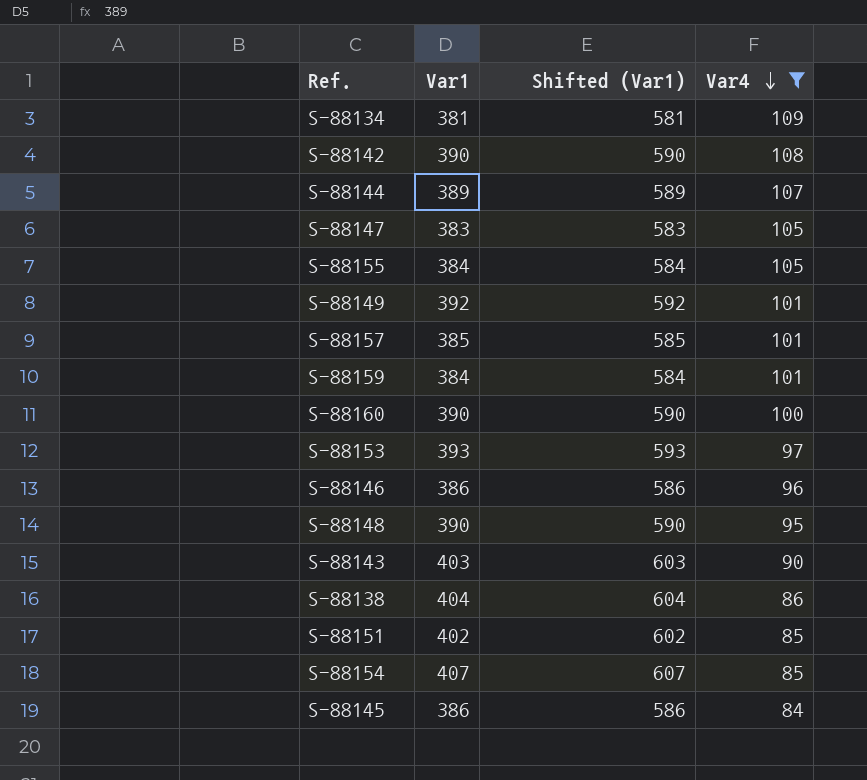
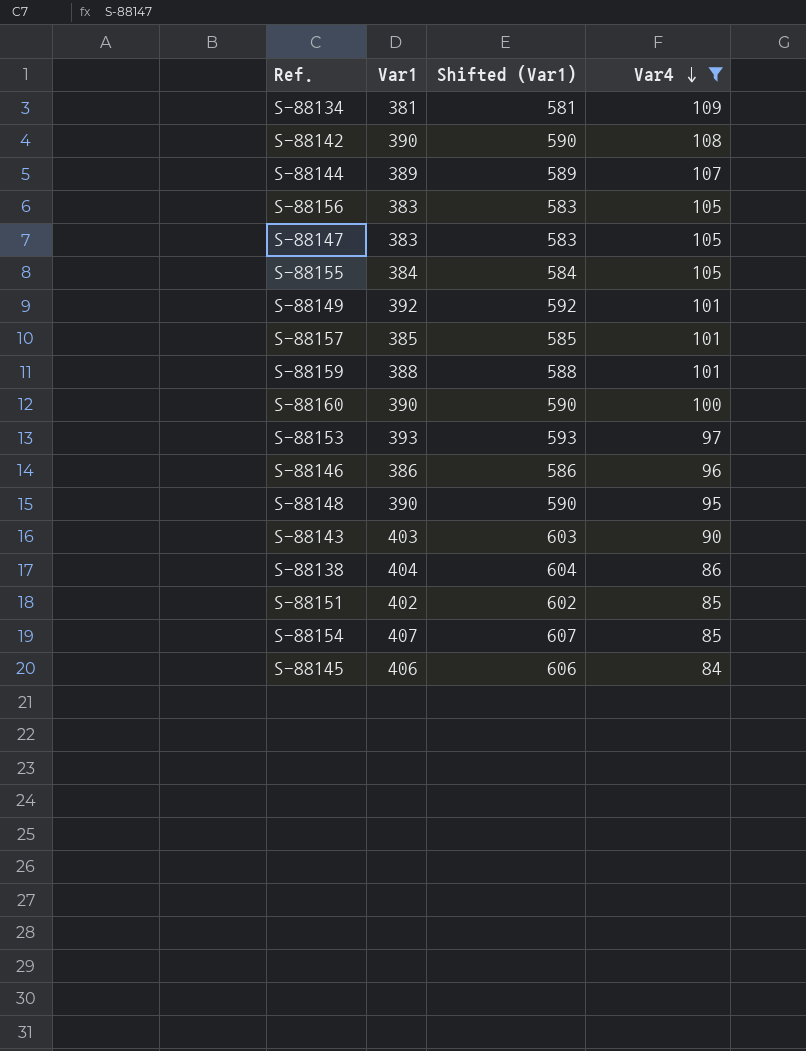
row S-88156: none -> 383 | 583 | 105
S-88159 | Var1: 384 -> 388
S-88159 | Shifted (Var1): 584 -> 588
S-88145 | Var1: 386 -> 406
S-88145 | Shifted (Var1): 586 -> 606

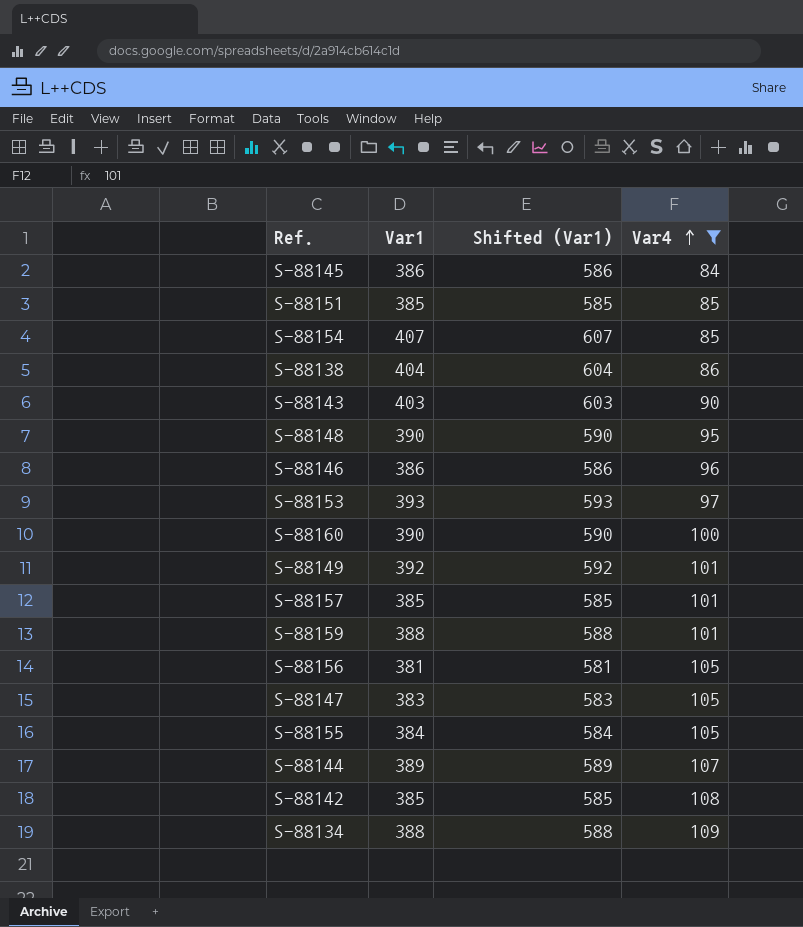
row order: Var4 descending -> Var4 ascending
S-88145 | Var1: 406 -> 386
S-88145 | Shifted (Var1): 606 -> 586
S-88151 | Var1: 402 -> 385
S-88151 | Shifted (Var1): 602 -> 585
S-88156 | Var1: 383 -> 381
S-88156 | Shifted (Var1): 583 -> 581
S-88142 | Var1: 390 -> 385
S-88142 | Shifted (Var1): 590 -> 585
S-88134 | Var1: 381 -> 388
S-88134 | Shifted (Var1): 581 -> 588

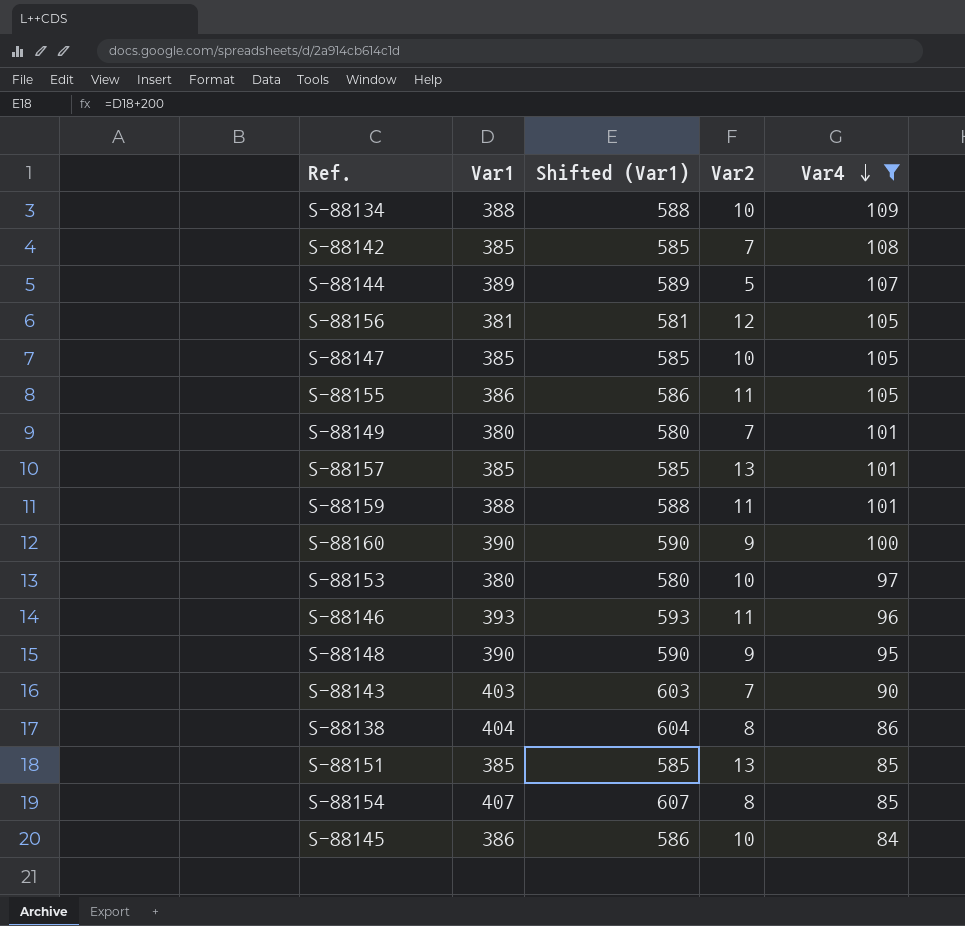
row order: Var4 ascending -> Var4 descending
column Var2 | position: none -> 4
S-88147 | Var1: 383 -> 385
S-88147 | Shifted (Var1): 583 -> 585
S-88155 | Var1: 384 -> 386
S-88155 | Shifted (Var1): 584 -> 586
S-88149 | Var1: 392 -> 380
S-88149 | Shifted (Var1): 592 -> 580
S-88153 | Var1: 393 -> 380
S-88153 | Shifted (Var1): 593 -> 580
S-88146 | Var1: 386 -> 393
S-88146 | Shifted (Var1): 586 -> 593

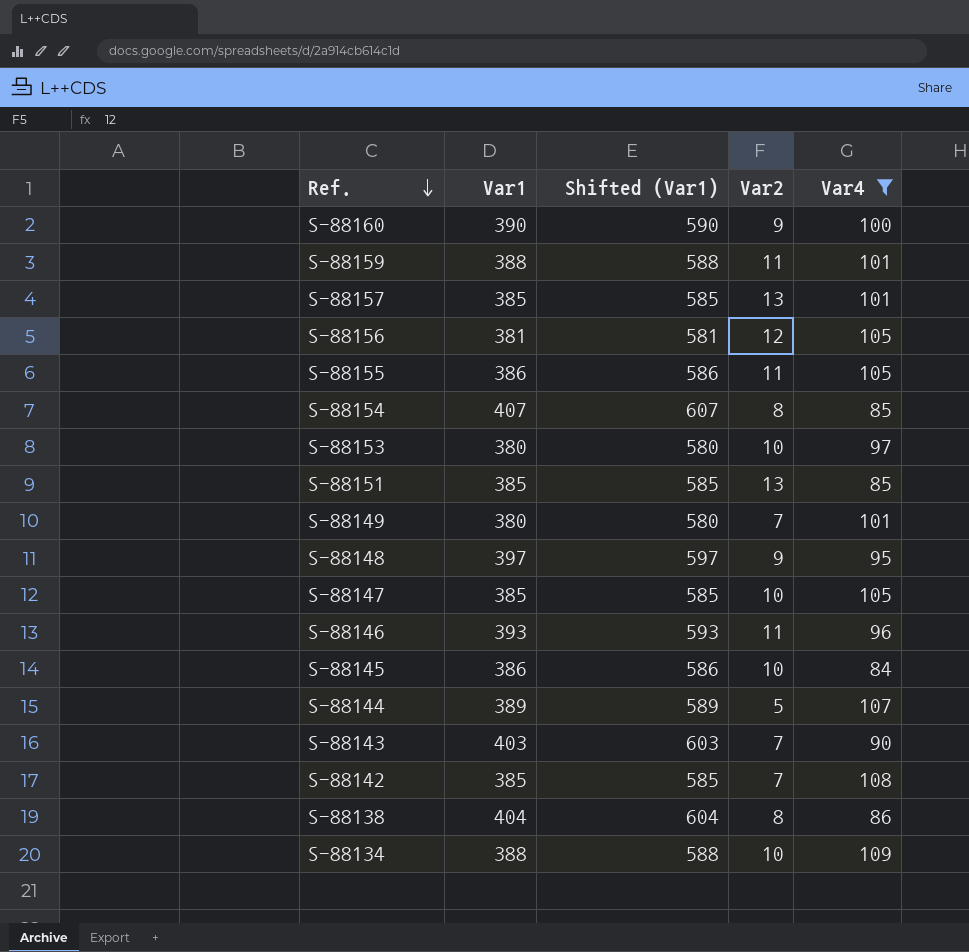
row order: Var4 descending -> Ref. descending
S-88148 | Var1: 390 -> 397
S-88148 | Shifted (Var1): 590 -> 597

